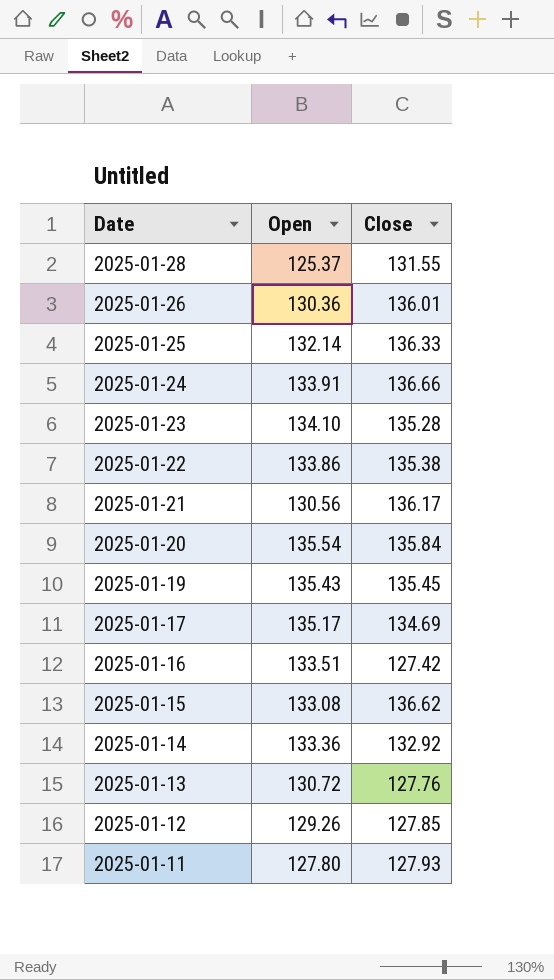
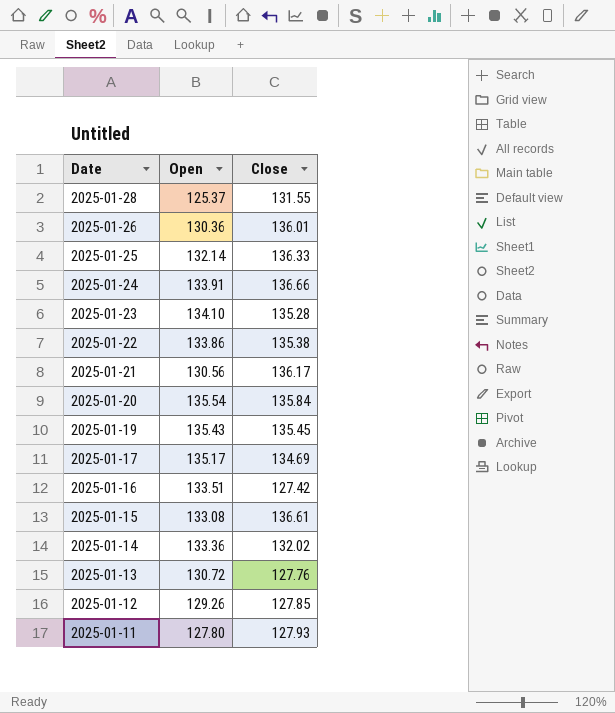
2025-01-15 | Close: 136.62 -> 136.61
2025-01-14 | Close: 132.92 -> 132.02

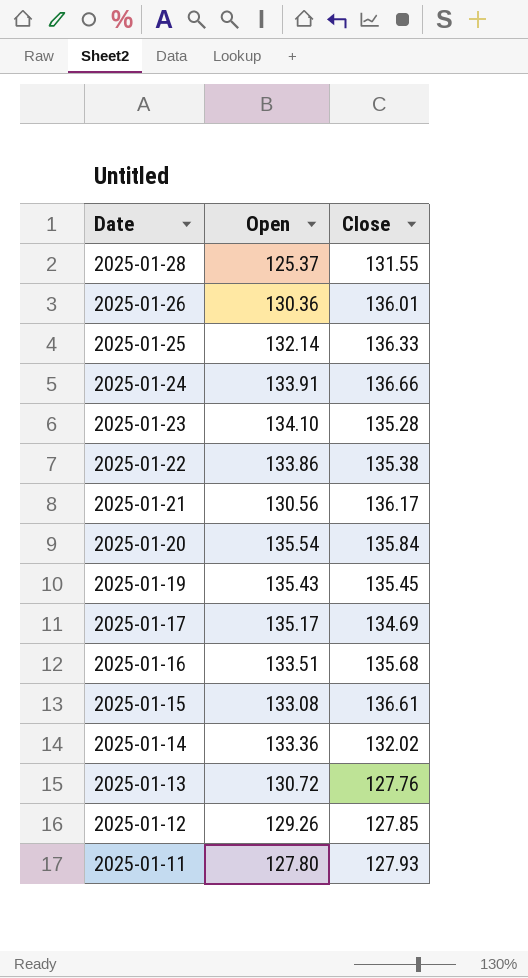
2025-01-16 | Close: 127.42 -> 135.68

